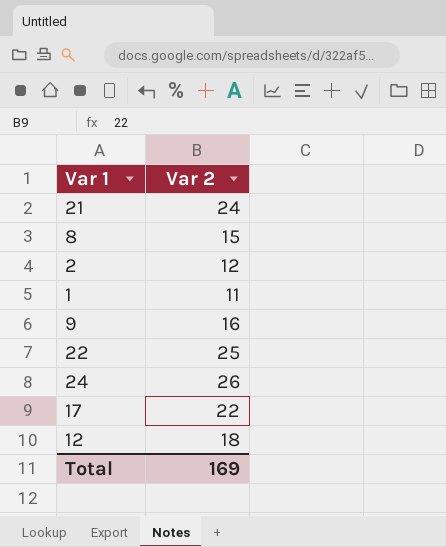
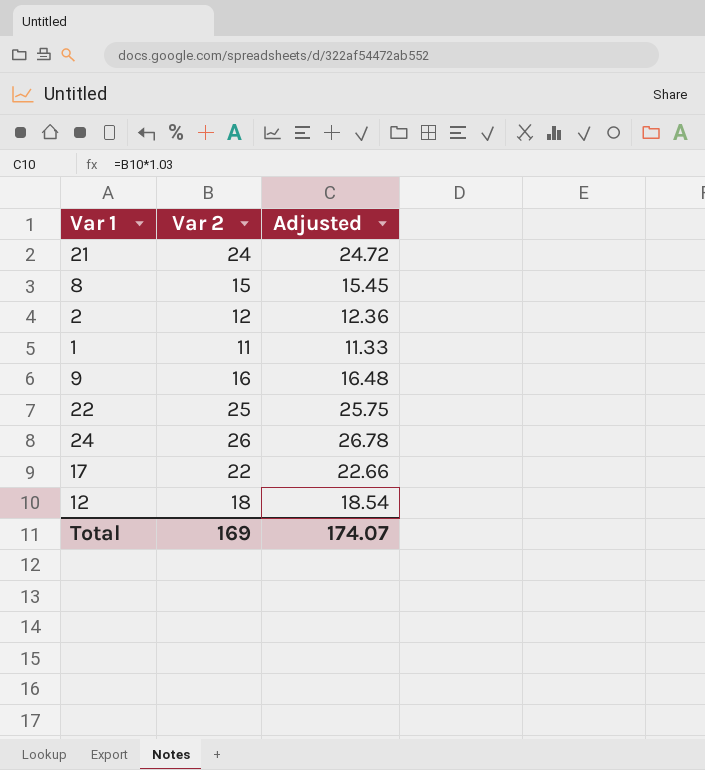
column Adjusted | formula: none -> [Var 2] * 1.03

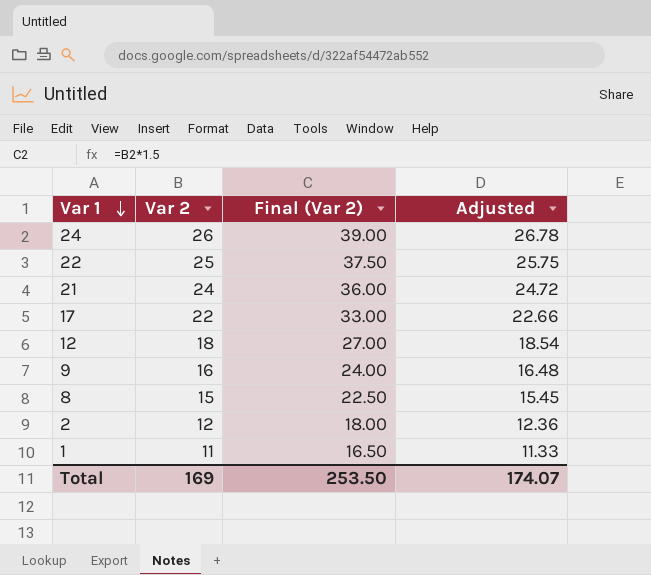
row order: none -> Var 1 descending
column Final (Var 2) | formula: none -> [Var 2] * 1.5

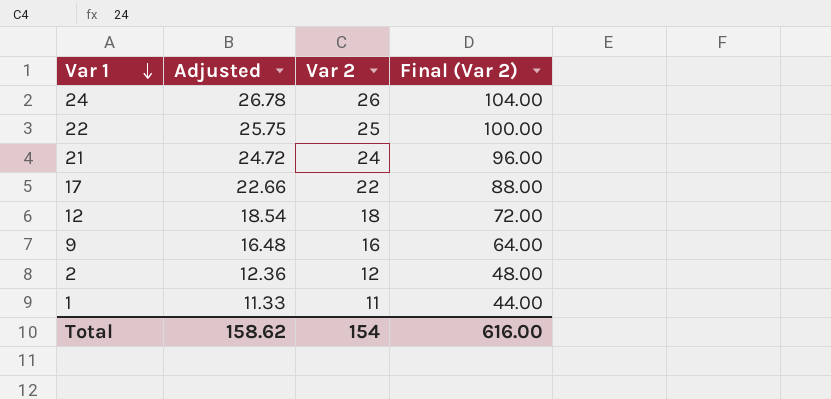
column Adjusted | position: 4 -> 2
column Final (Var 2) | formula: [Var 2] * 1.5 -> [Var 2] * 4
row 8: 15 | 22.50 | 15.45 -> none
Total | Adjusted: 174.07 -> 158.62
Total | Var 2: 169 -> 154
Total | Final (Var 2): 253.50 -> 616.00

